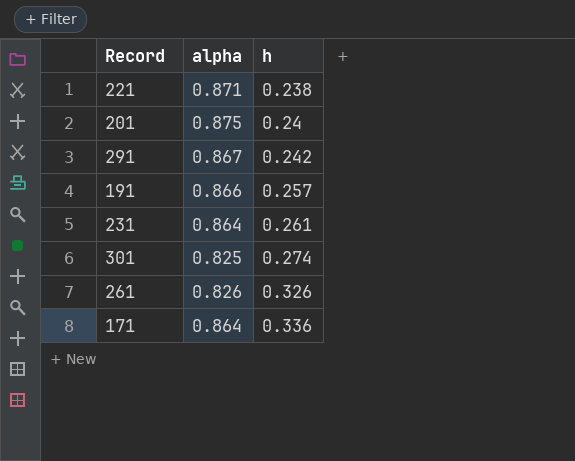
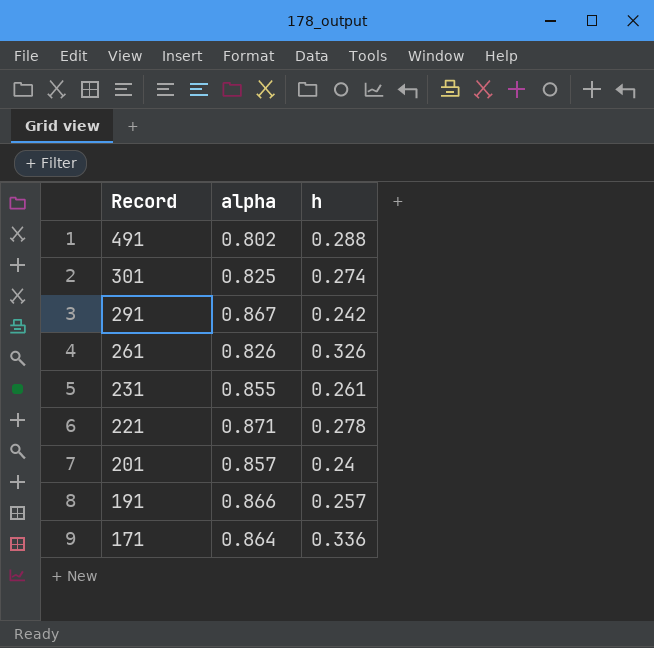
row order: h ascending -> Record descending
row 491: none -> 0.802 | 0.288
231 | alpha: 0.864 -> 0.855
221 | h: 0.238 -> 0.278
201 | alpha: 0.875 -> 0.857

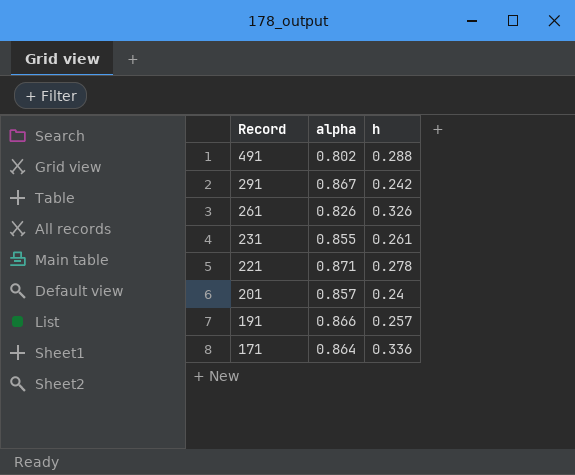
row 301: 0.825 | 0.274 -> none

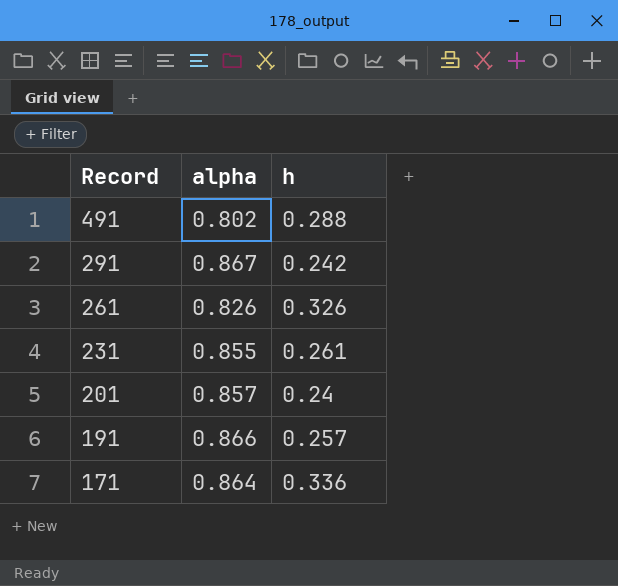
row 221: 0.871 | 0.278 -> none

